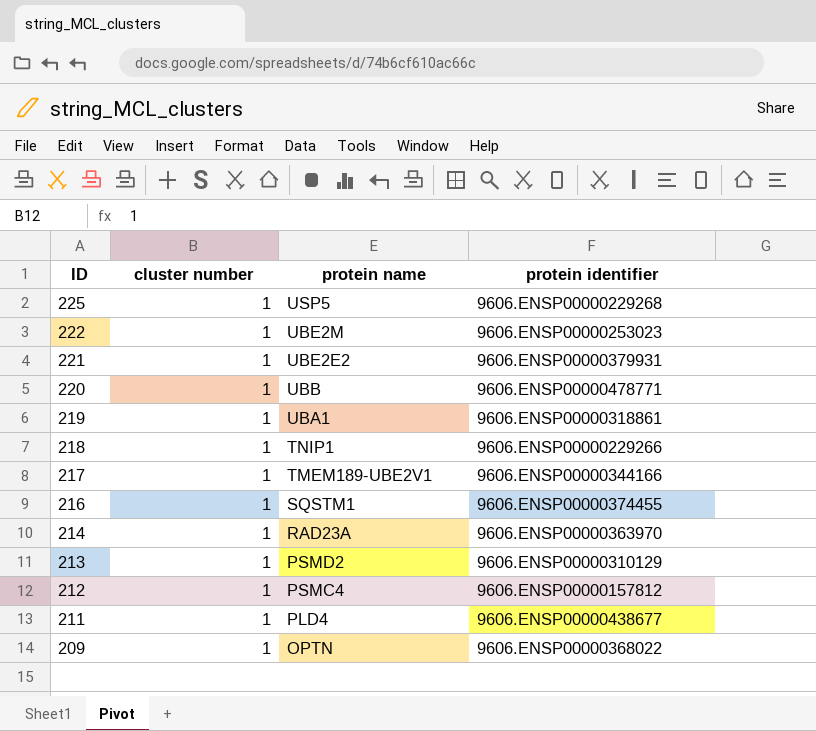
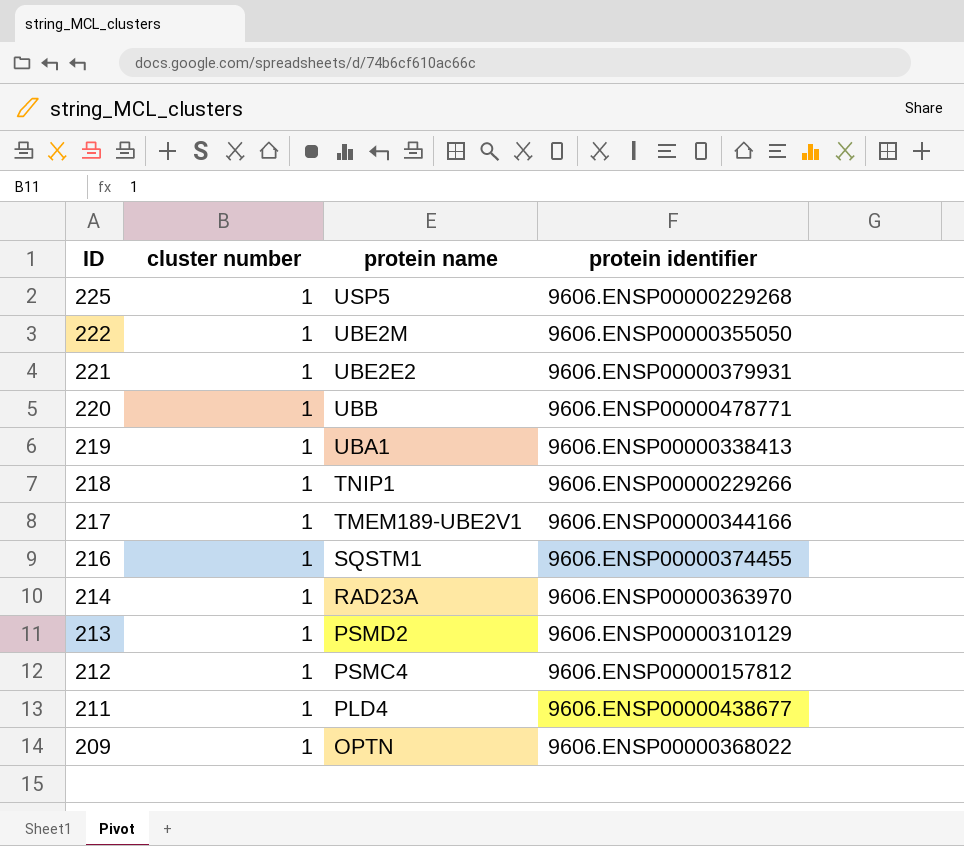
222 | protein identifier: 9606.ENSP00000253023 -> 9606.ENSP00000355050
219 | protein identifier: 9606.ENSP00000318861 -> 9606.ENSP00000338413

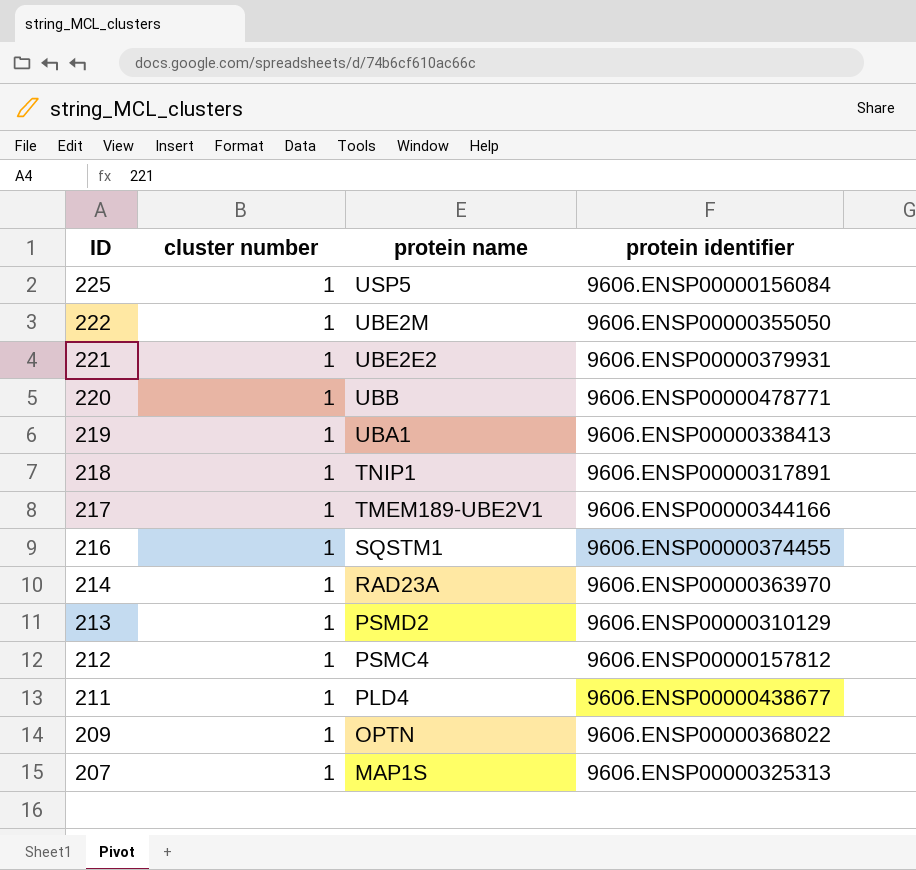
225 | protein identifier: 9606.ENSP00000229268 -> 9606.ENSP00000156084
218 | protein identifier: 9606.ENSP00000229266 -> 9606.ENSP00000317891
row 207: none -> 1 | MAP1S | 9606.ENSP00000325313

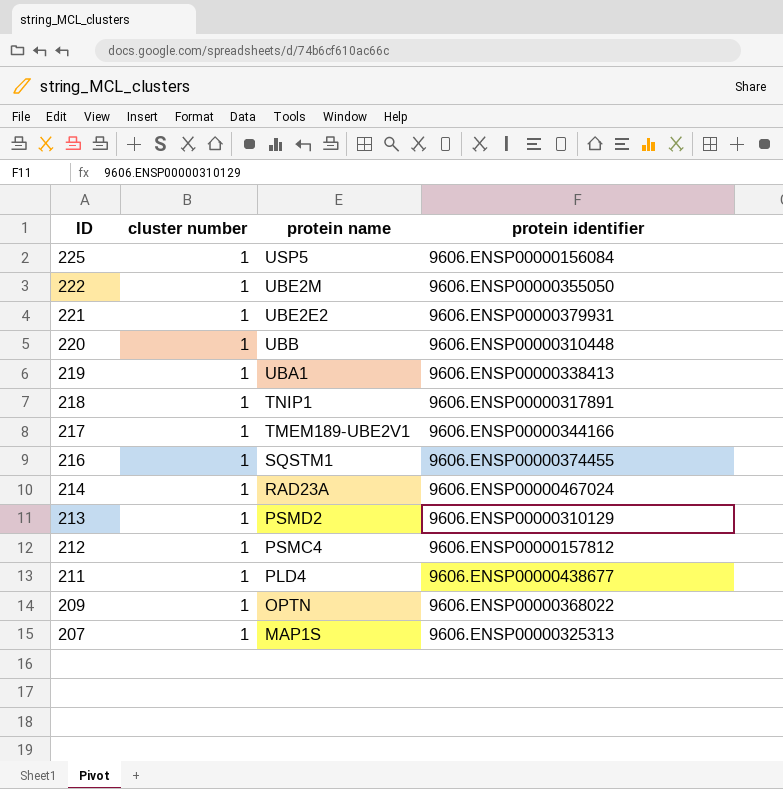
220 | protein identifier: 9606.ENSP00000478771 -> 9606.ENSP00000310448
214 | protein identifier: 9606.ENSP00000363970 -> 9606.ENSP00000467024

